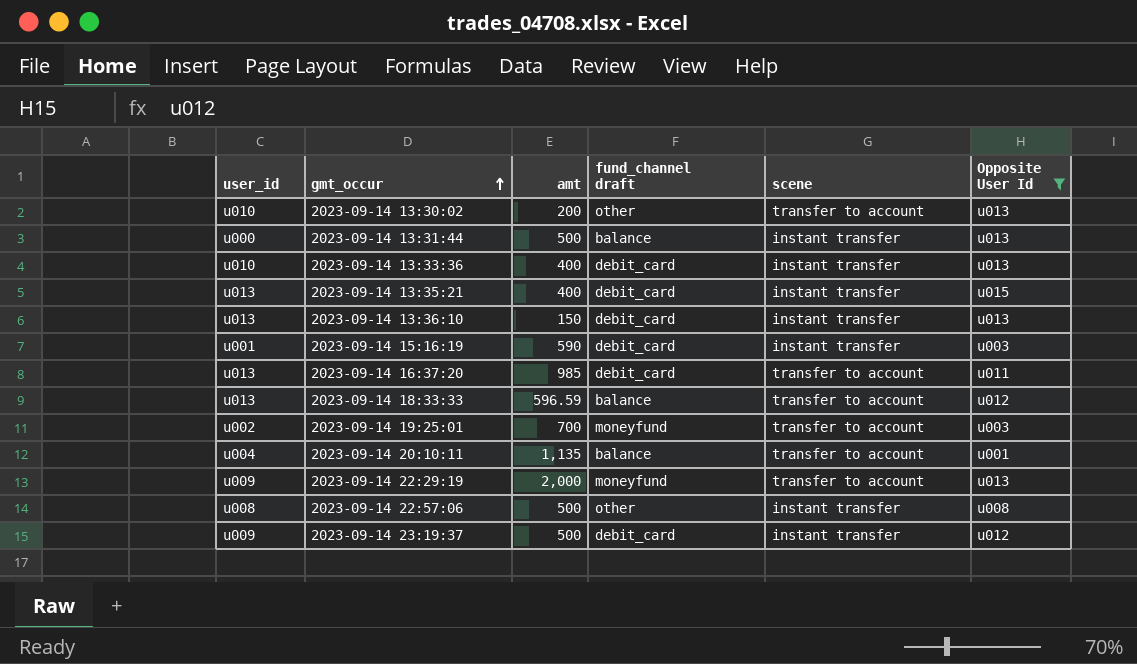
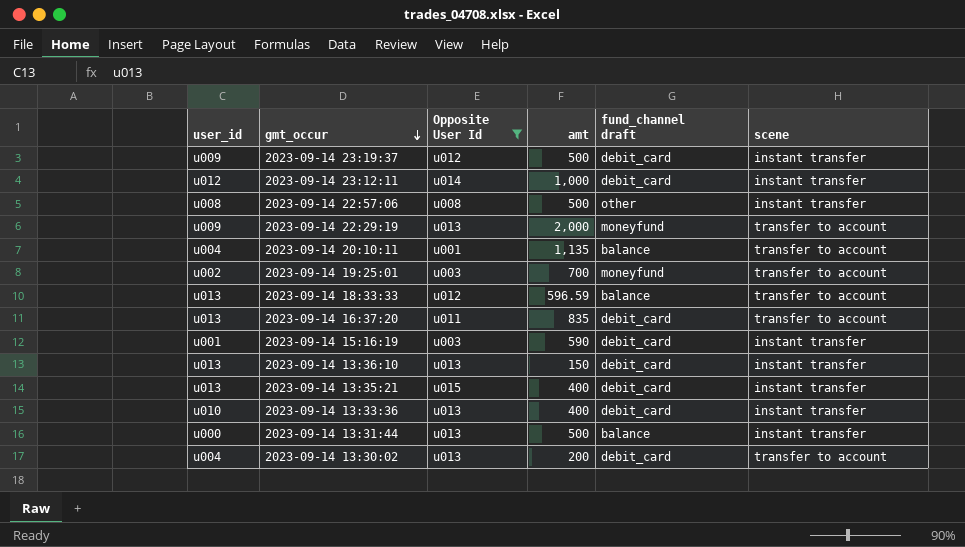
row order: gmt_occur ascending -> gmt_occur descending
column Opposite User Id | position: 6 -> 3
row 2023-09-14 23:12:11: none -> u012 | u014 | 1,000 | debit_card | instant transfer
2023-09-14 16:37:20 | amt: 985 -> 835
2023-09-14 13:30:02 | user_id: u010 -> u004
2023-09-14 13:30:02 | fund_channel draft: other -> debit_card

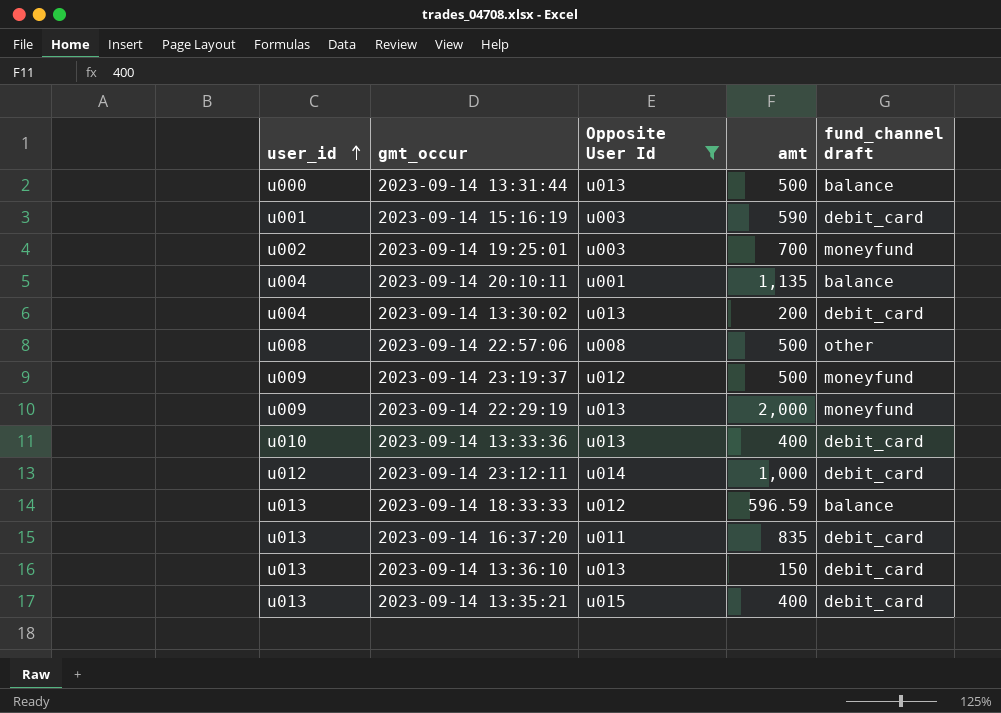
row order: gmt_occur descending -> user_id ascending
column scene | position: 6 -> none
2023-09-14 23:19:37 | fund_channel draft: debit_card -> moneyfund

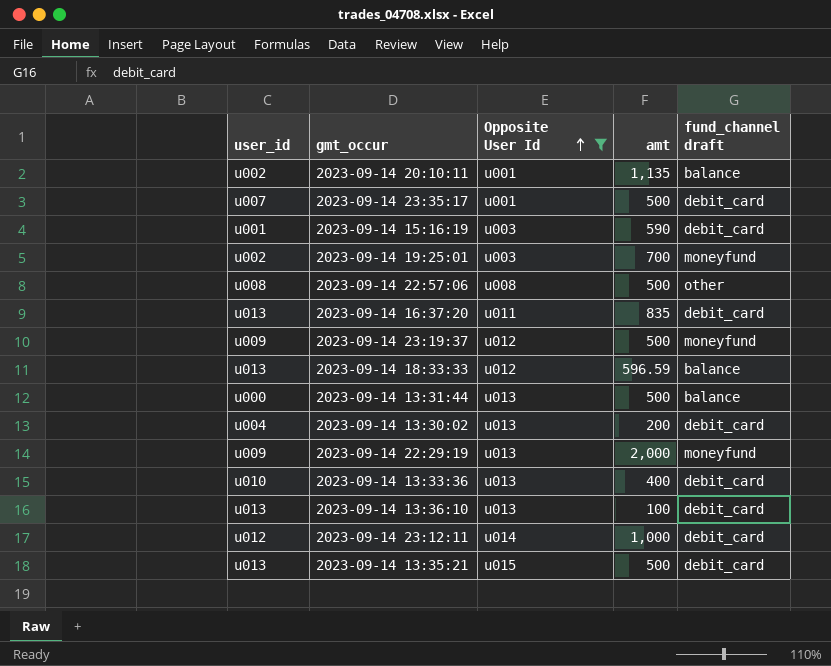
row order: user_id ascending -> Opposite User Id ascending
2023-09-14 20:10:11 | user_id: u004 -> u002
row 2023-09-14 23:35:17: none -> u007 | u001 | 500 | debit_card
2023-09-14 13:36:10 | amt: 150 -> 100
2023-09-14 13:35:21 | amt: 400 -> 500

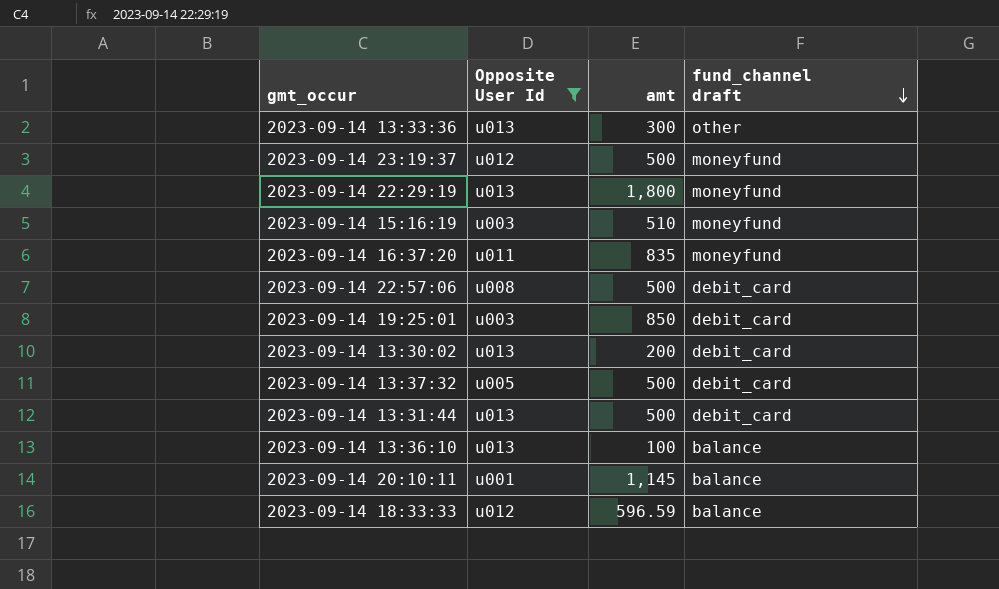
row order: Opposite User Id ascending -> fund_channel draft descending
column user_id | position: 1 -> none
row 2023-09-14 23:35:17: u007 | u001 | 500 | debit_card -> none
row 2023-09-14 23:12:11: u012 | u014 | 1,000 | debit_card -> none
row 2023-09-14 13:35:21: u013 | u015 | 500 | debit_card -> none
2023-09-14 13:33:36 | amt: 400 -> 300
2023-09-14 13:33:36 | fund_channel draft: debit_card -> other
2023-09-14 22:29:19 | amt: 2,000 -> 1,800
2023-09-14 15:16:19 | amt: 590 -> 510
2023-09-14 15:16:19 | fund_channel draft: debit_card -> moneyfund
2023-09-14 16:37:20 | fund_channel draft: debit_card -> moneyfund
2023-09-14 22:57:06 | fund_channel draft: other -> debit_card
2023-09-14 19:25:01 | amt: 700 -> 850
2023-09-14 19:25:01 | fund_channel draft: moneyfund -> debit_card
row 2023-09-14 13:37:32: none -> u005 | 500 | debit_card
2023-09-14 13:31:44 | fund_channel draft: balance -> debit_card
2023-09-14 13:36:10 | fund_channel draft: debit_card -> balance
2023-09-14 20:10:11 | amt: 1,135 -> 1,145

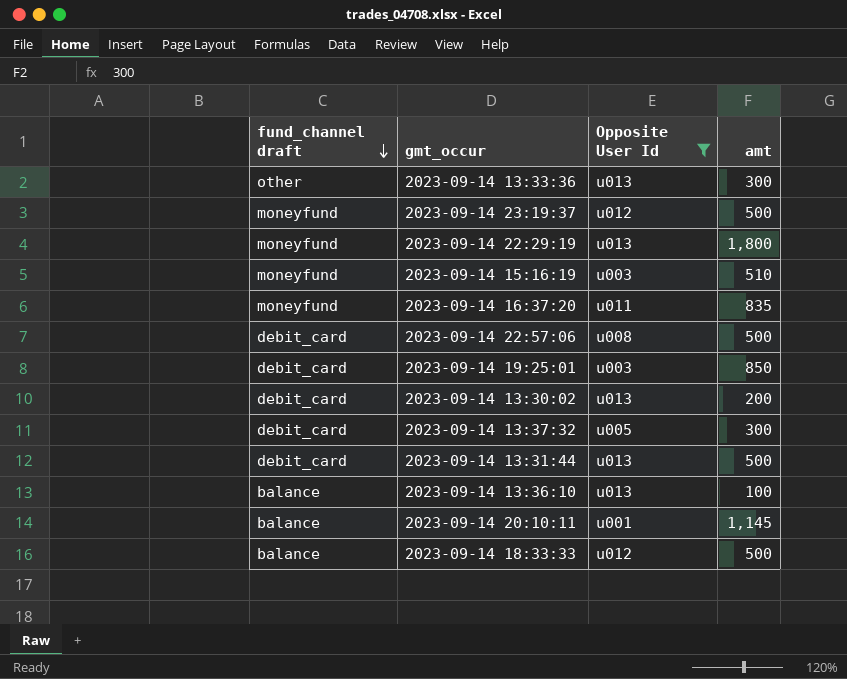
column fund_channel draft | position: 4 -> 1
2023-09-14 13:37:32 | amt: 500 -> 300
2023-09-14 18:33:33 | amt: 596.59 -> 500

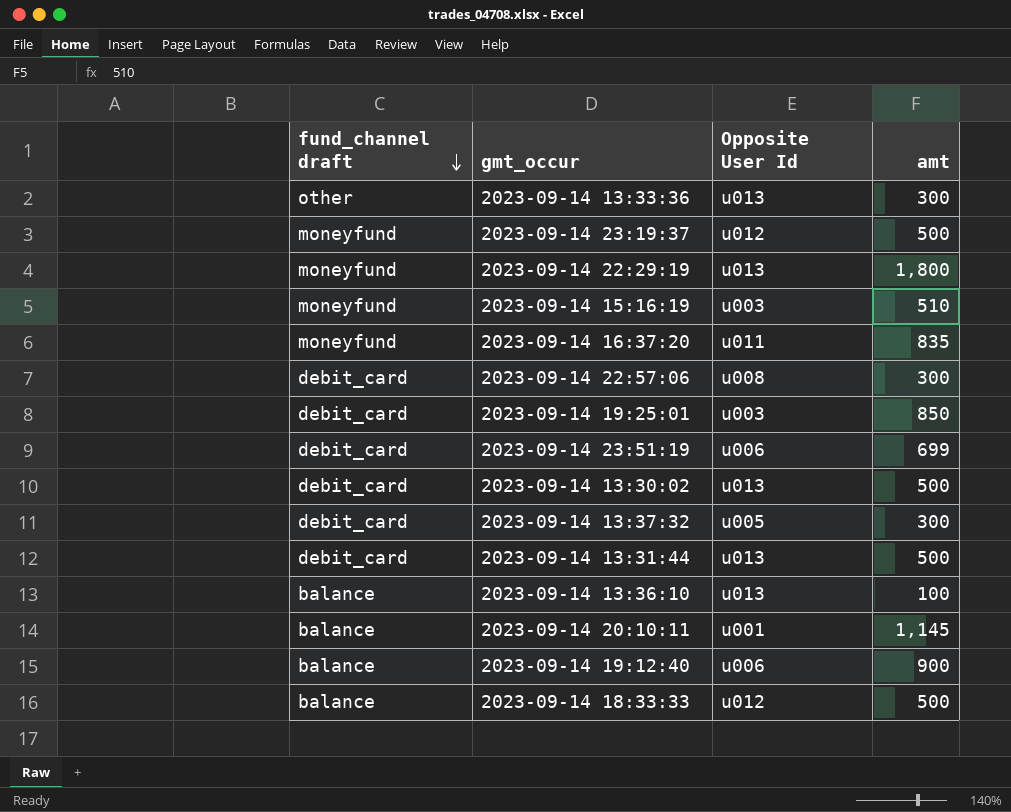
filter: Opposite User Id != u006 -> none
2023-09-14 22:57:06 | amt: 500 -> 300
2023-09-14 13:30:02 | amt: 200 -> 500

